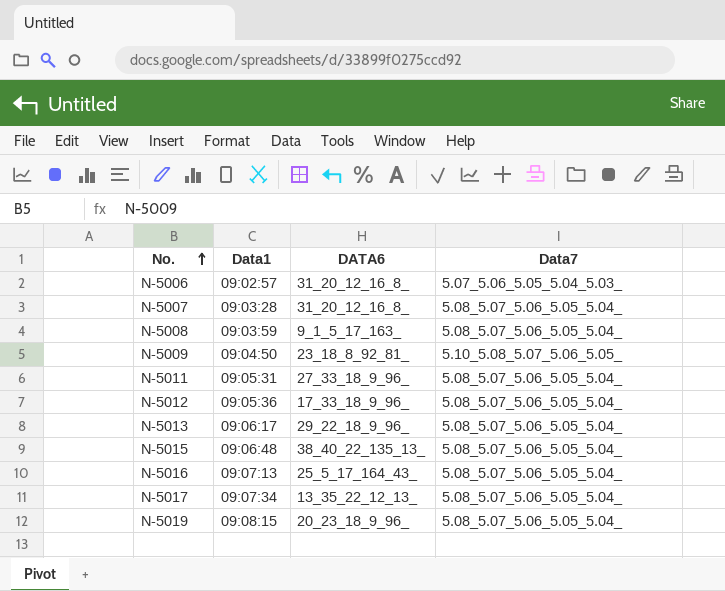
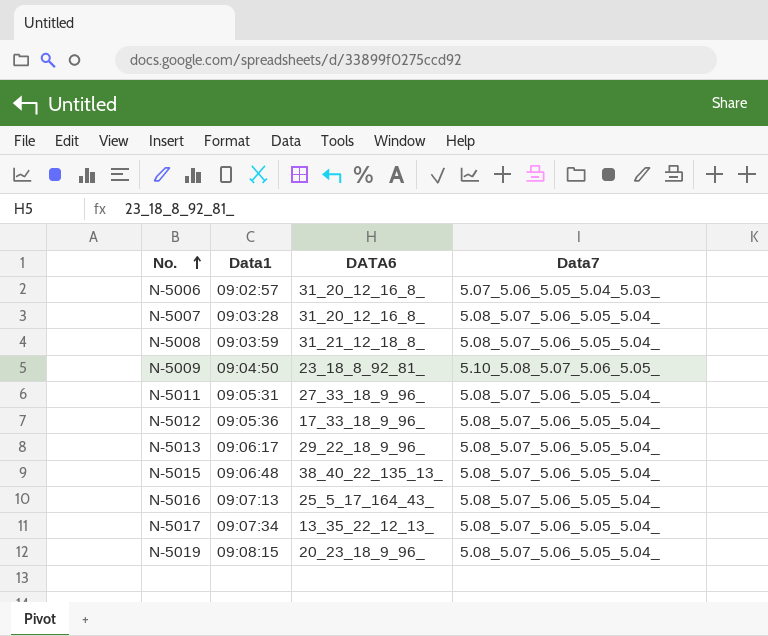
N-5008 | DATA6: 9_1_5_17_163_ -> 31_21_12_18_8_

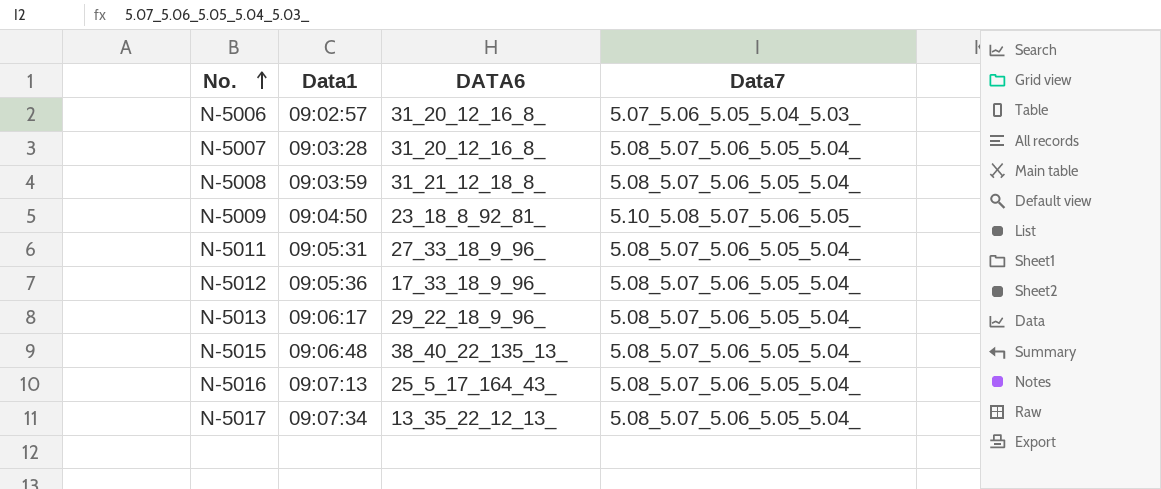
row N-5019: 09:08:15 | 20_23_18_9_96_ | 5.08_5.07_5.06_5.05_5.04_ -> none

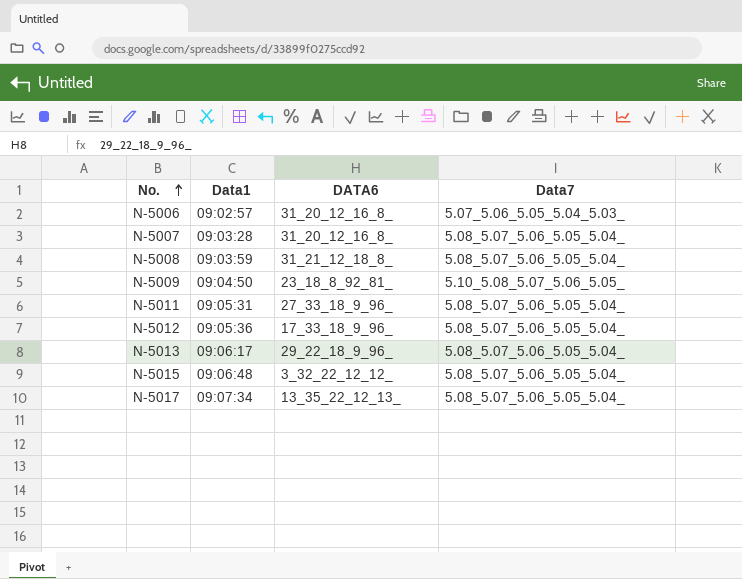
row N-5016: 09:07:13 | 25_5_17_164_43_ | 5.08_5.07_5.06_5.05_5.04_ -> none
N-5015 | DATA6: 38_40_22_135_13_ -> 3_32_22_12_12_

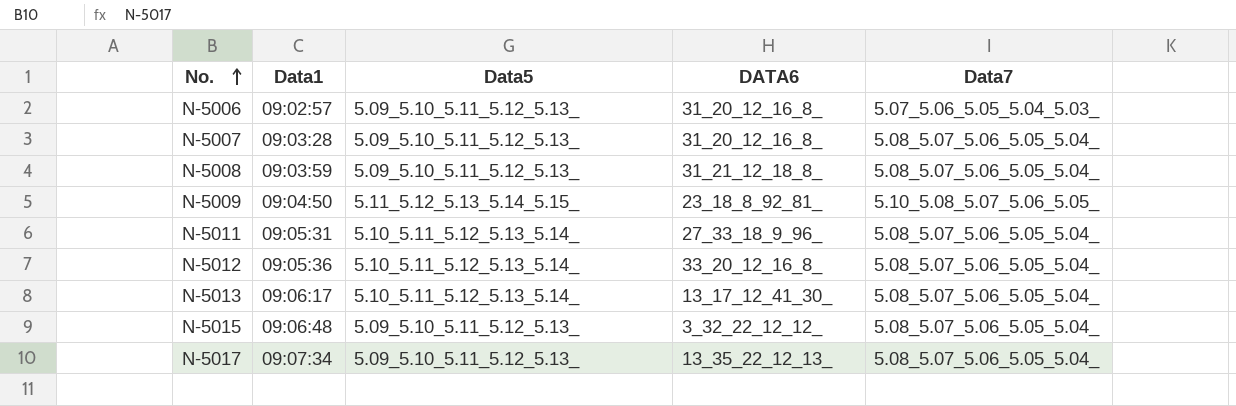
column Data5 | position: none -> 3
N-5012 | DATA6: 17_33_18_9_96_ -> 33_20_12_16_8_
N-5013 | DATA6: 29_22_18_9_96_ -> 13_17_12_41_30_

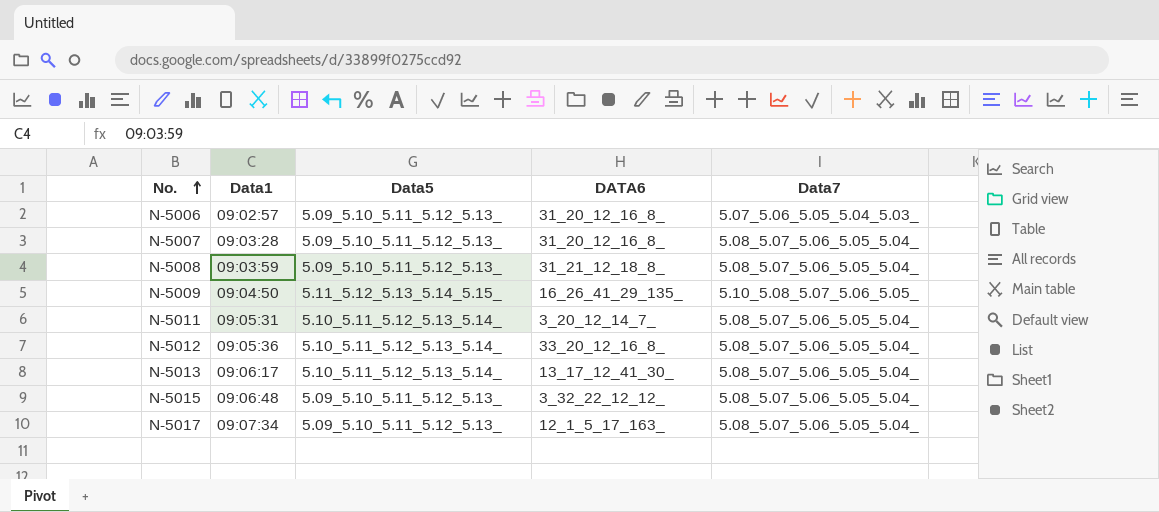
N-5009 | DATA6: 23_18_8_92_81_ -> 16_26_41_29_135_
N-5011 | DATA6: 27_33_18_9_96_ -> 3_20_12_14_7_
N-5017 | DATA6: 13_35_22_12_13_ -> 12_1_5_17_163_

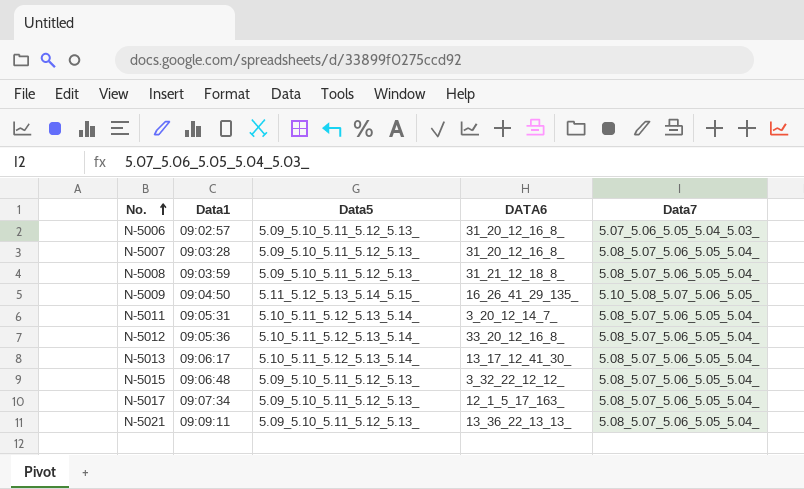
row N-5021: none -> 09:09:11 | 5.09_5.10_5.11_5.12_5.13_ | 13_36_22_13_13_ | 5.08_5.07_5.06_5.05_5.04_

